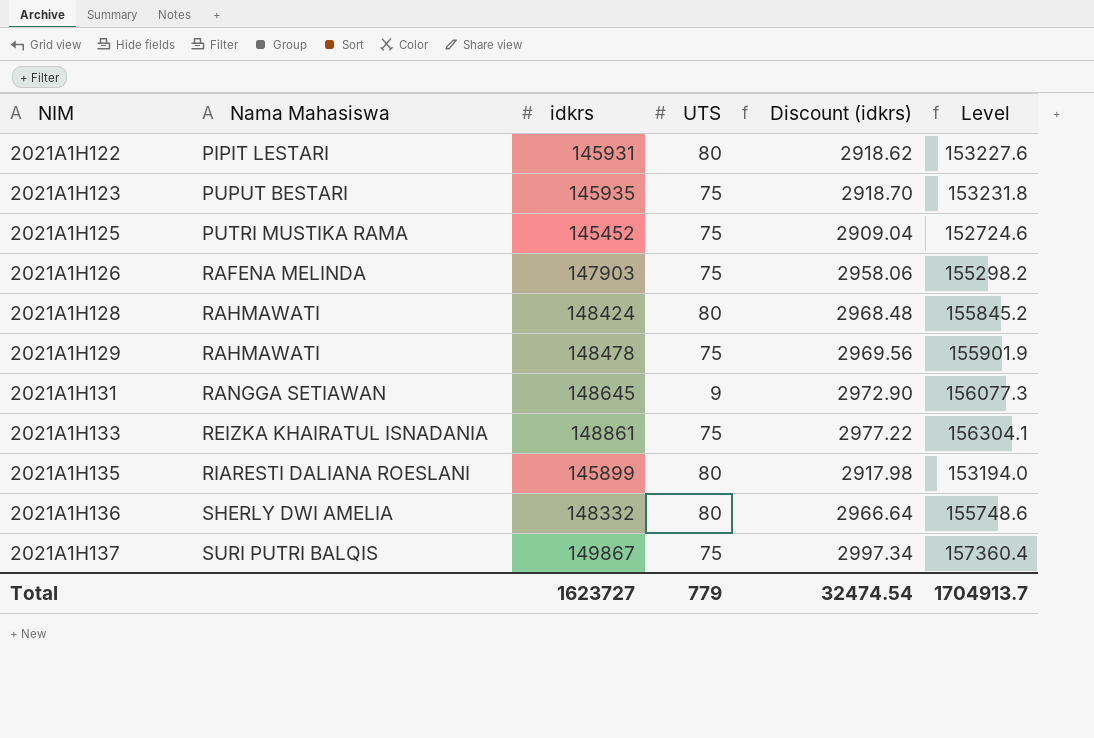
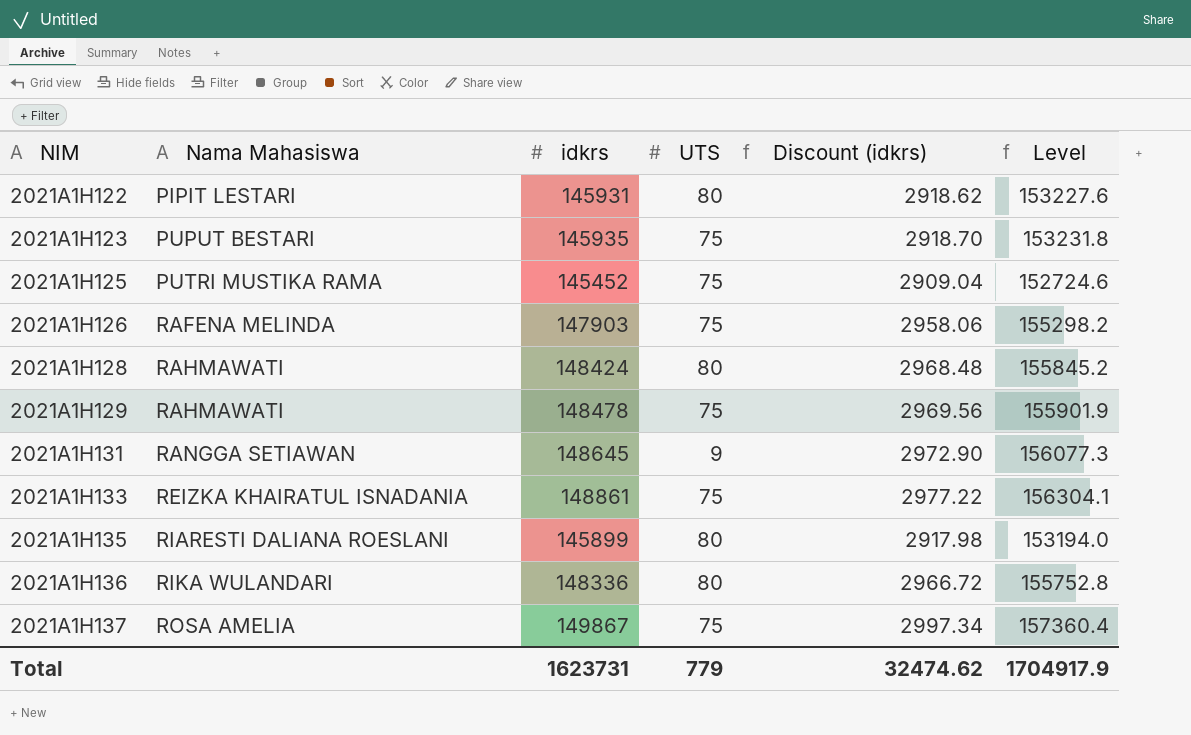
2021A1H136 | Nama Mahasiswa: SHERLY DWI AMELIA -> RIKA WULANDARI
2021A1H136 | idkrs: 148332 -> 148336
2021A1H136 | Discount (idkrs): 2966.64 -> 2966.72
2021A1H136 | Level: 155748.6 -> 155752.8
2021A1H137 | Nama Mahasiswa: SURI PUTRI BALQIS -> ROSA AMELIA
Total | idkrs: 1623727 -> 1623731
Total | Discount (idkrs): 32474.54 -> 32474.62
Total | Level: 1704913.7 -> 1704917.9

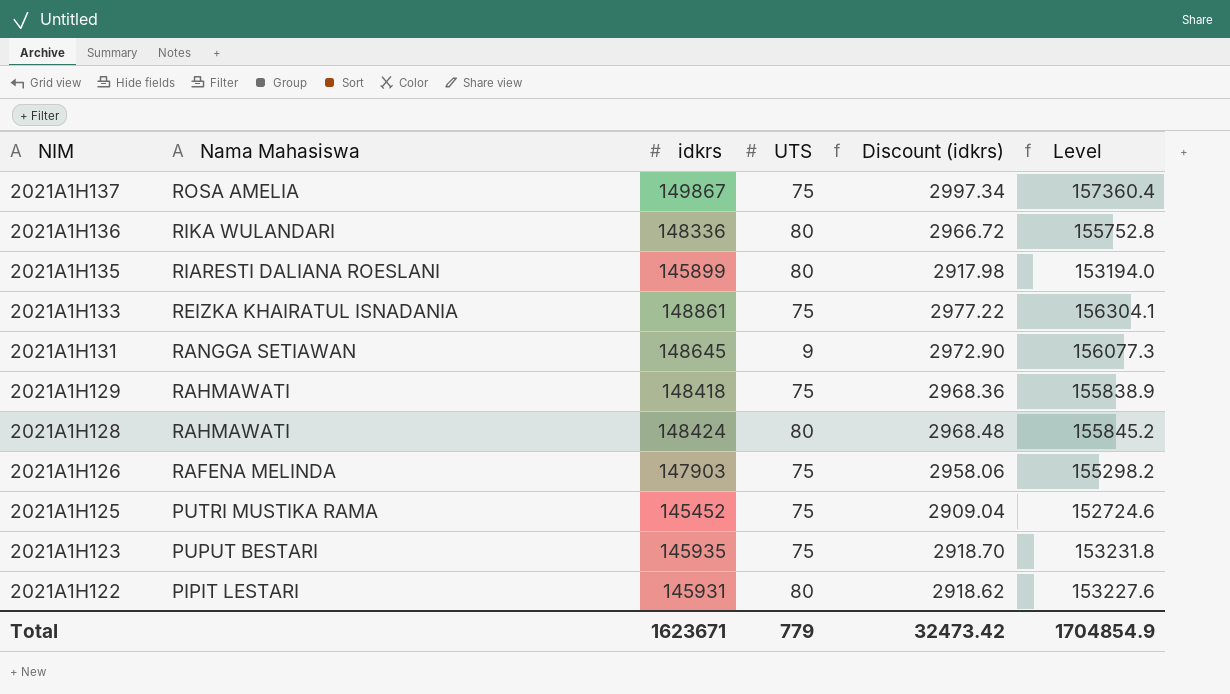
row order: NIM ascending -> NIM descending
2021A1H129 | idkrs: 148478 -> 148418
2021A1H129 | Discount (idkrs): 2969.56 -> 2968.36
2021A1H129 | Level: 155901.9 -> 155838.9
Total | idkrs: 1623731 -> 1623671
Total | Discount (idkrs): 32474.62 -> 32473.42
Total | Level: 1704917.9 -> 1704854.9

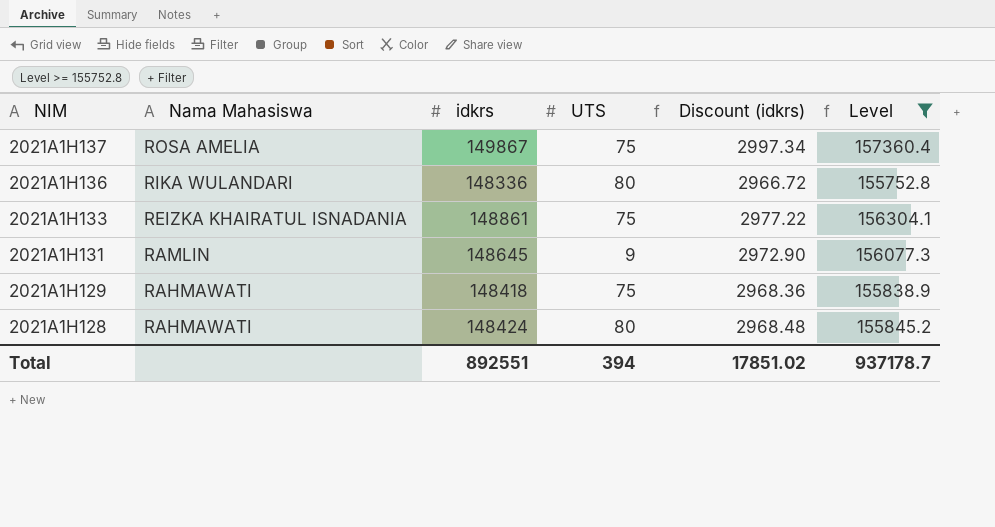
filter: none -> Level >= 155752.8
2021A1H131 | Nama Mahasiswa: RANGGA SETIAWAN -> RAMLIN
Total | idkrs: 1623671 -> 892551
Total | UTS: 779 -> 394
Total | Discount (idkrs): 32473.42 -> 17851.02
Total | Level: 1704854.9 -> 937178.7

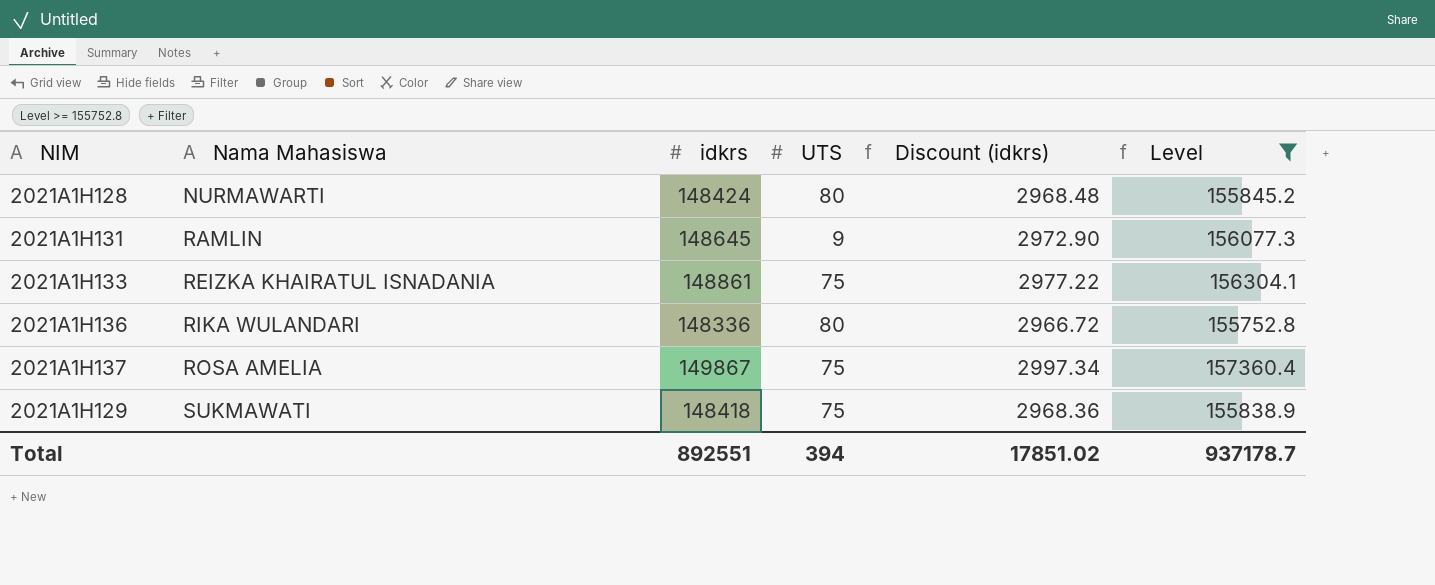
row order: NIM descending -> Nama Mahasiswa ascending
2021A1H128 | Nama Mahasiswa: RAHMAWATI -> NURMAWARTI
2021A1H129 | Nama Mahasiswa: RAHMAWATI -> SUKMAWATI

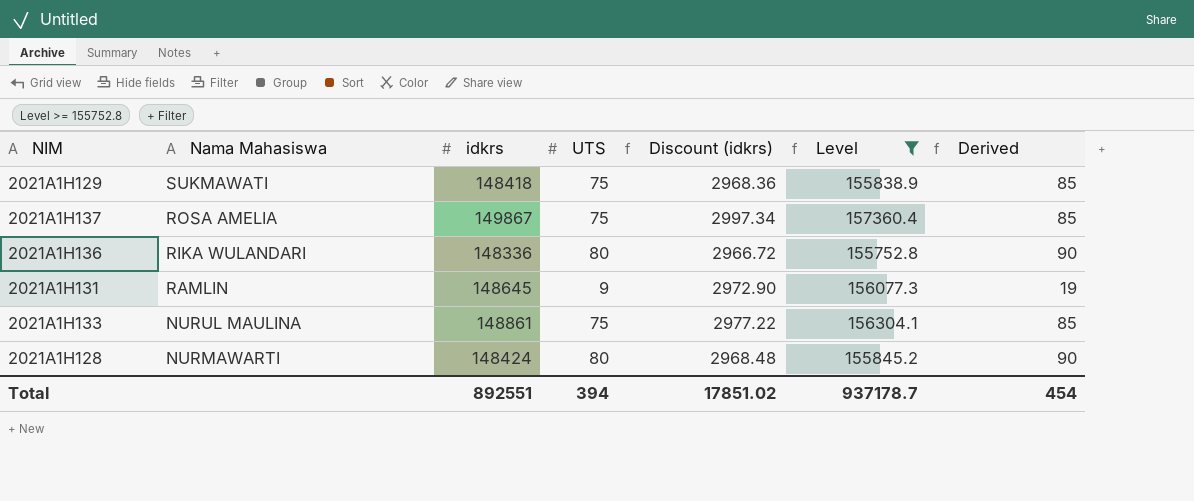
row order: Nama Mahasiswa ascending -> Nama Mahasiswa descending
column Derived | formula: none -> [UTS] + 10
2021A1H133 | Nama Mahasiswa: REIZKA KHAIRATUL ISNADANIA -> NURUL MAULINA

